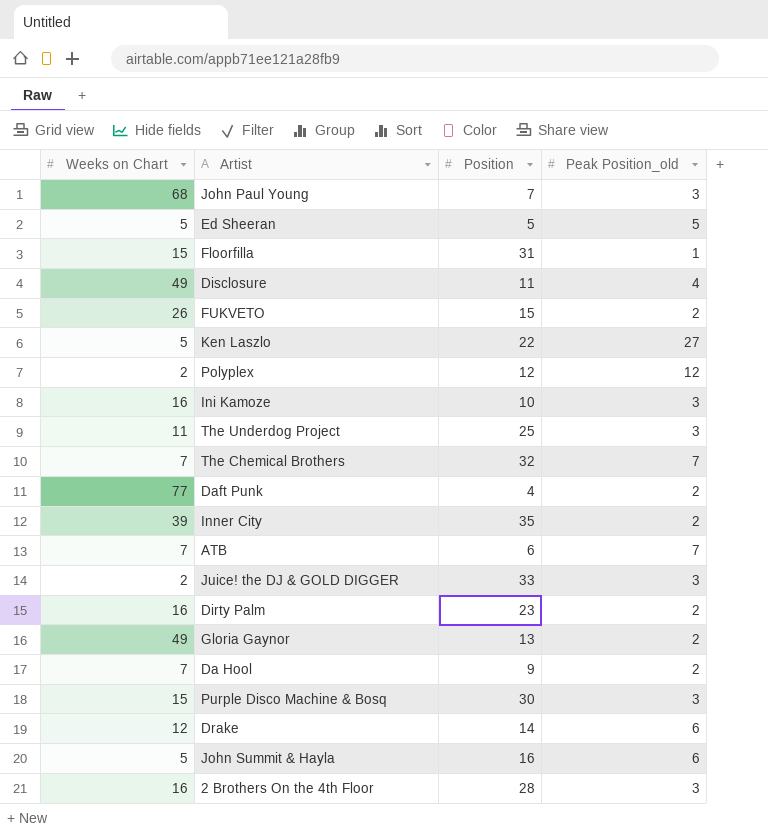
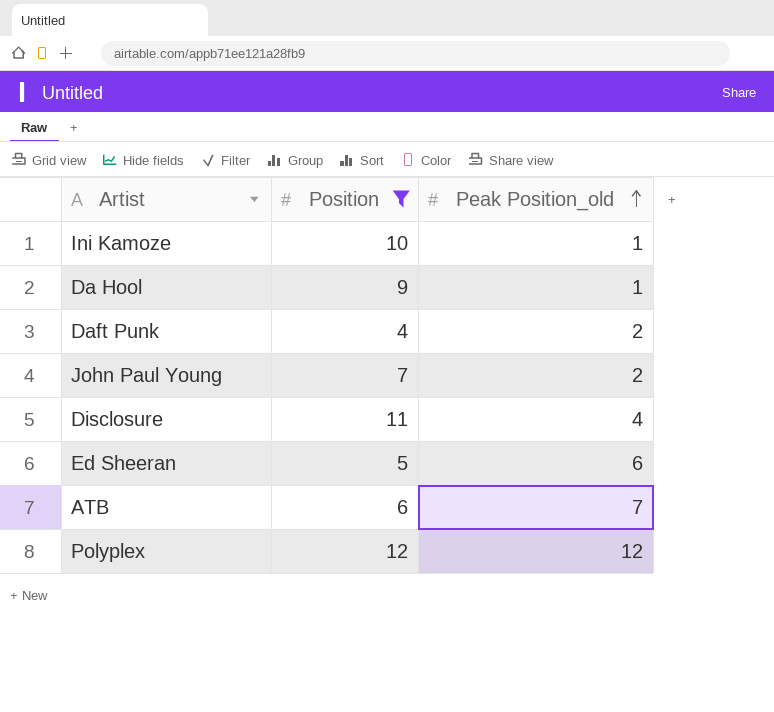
filter: none -> Position <= 12
row order: none -> Peak Position_old ascending
column Weeks on Chart | position: 1 -> none
Ini Kamoze | Peak Position_old: 3 -> 1
Da Hool | Peak Position_old: 2 -> 1
John Paul Young | Peak Position_old: 3 -> 2
Ed Sheeran | Peak Position_old: 5 -> 6

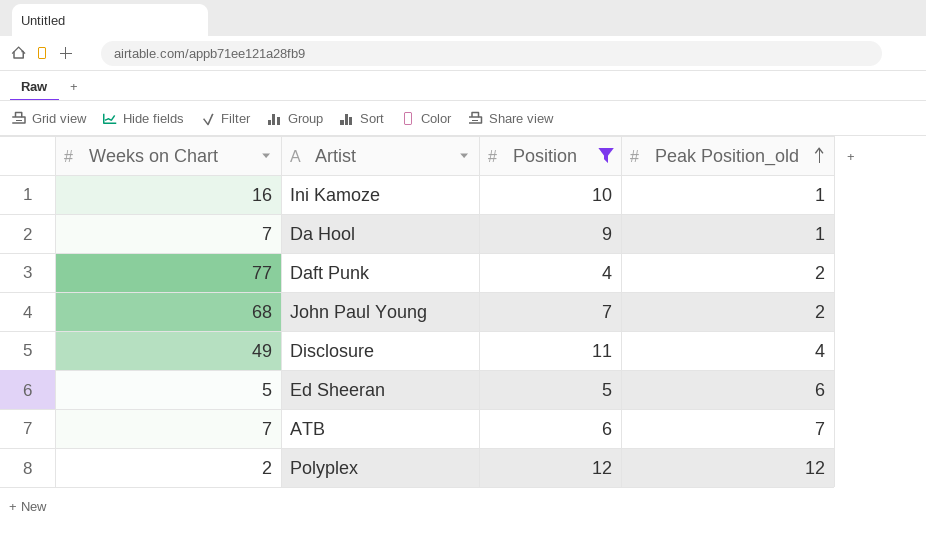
column Weeks on Chart | position: none -> 1

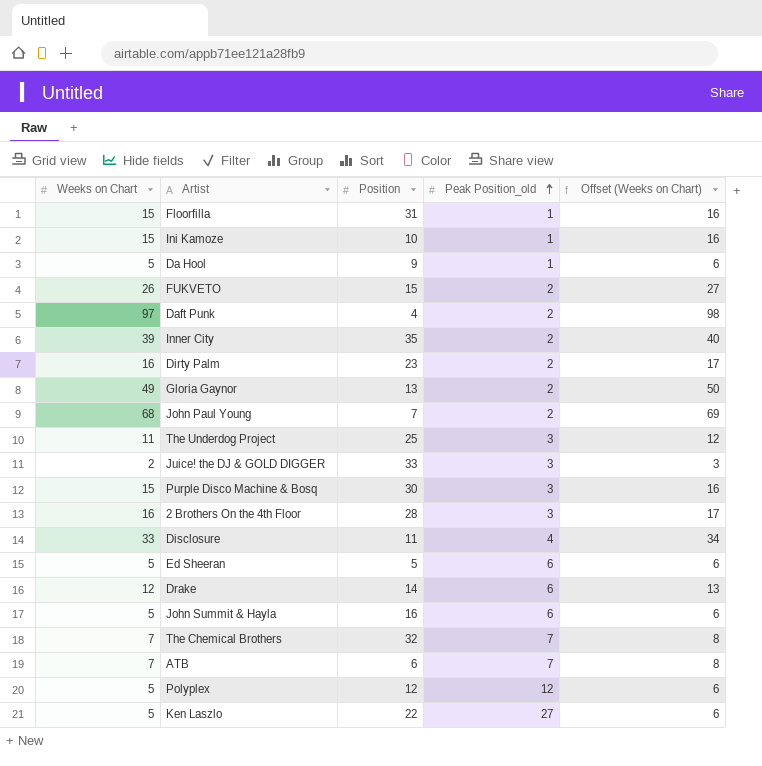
filter: Position <= 12 -> none
column Offset (Weeks on Chart) | formula: none -> [Weeks on Chart] + 1
Ini Kamoze | Weeks on Chart: 16 -> 15
Da Hool | Weeks on Chart: 7 -> 5
Daft Punk | Weeks on Chart: 77 -> 97
Disclosure | Weeks on Chart: 49 -> 33
Polyplex | Weeks on Chart: 2 -> 5

